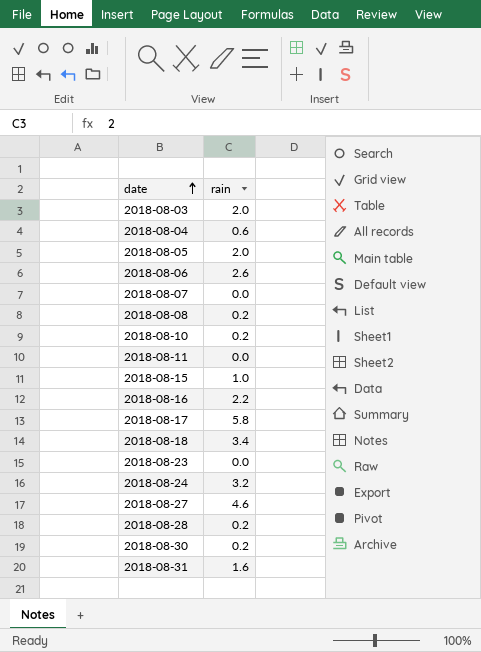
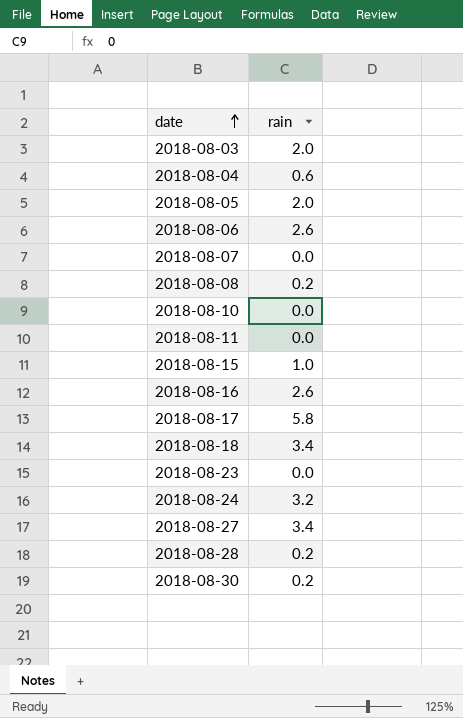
row 2018-08-31: 1.6 -> none
2018-08-10 | rain: 0.2 -> 0.0
2018-08-16 | rain: 2.2 -> 2.6
2018-08-27 | rain: 4.6 -> 3.4

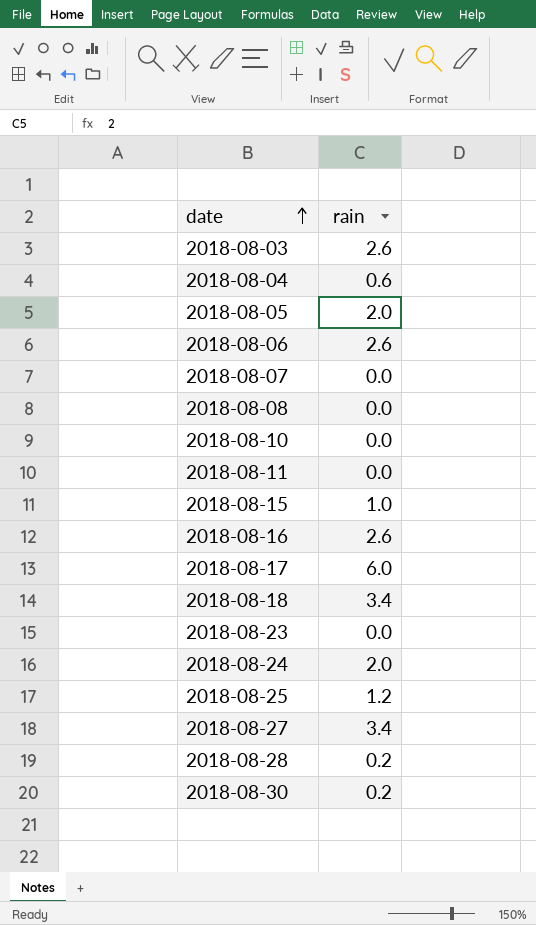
2018-08-03 | rain: 2.0 -> 2.6
2018-08-08 | rain: 0.2 -> 0.0
2018-08-17 | rain: 5.8 -> 6.0
2018-08-24 | rain: 3.2 -> 2.0
row 2018-08-25: none -> 1.2

